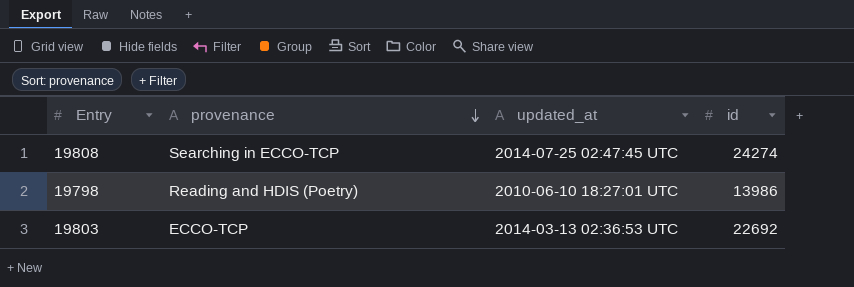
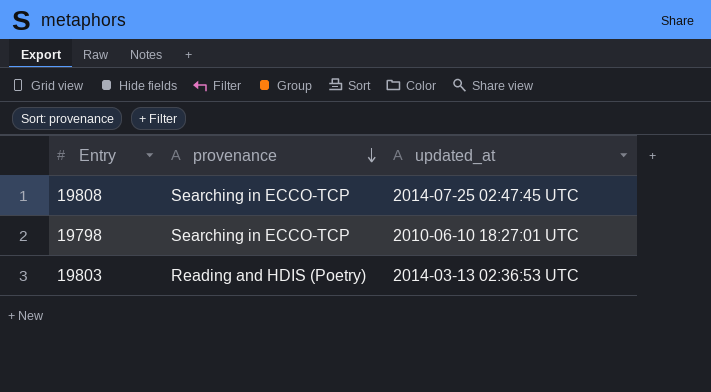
column id | position: 4 -> none
19798 | provenance: Reading and HDIS (Poetry) -> Searching in ECCO-TCP
19803 | provenance: ECCO-TCP -> Reading and HDIS (Poetry)

